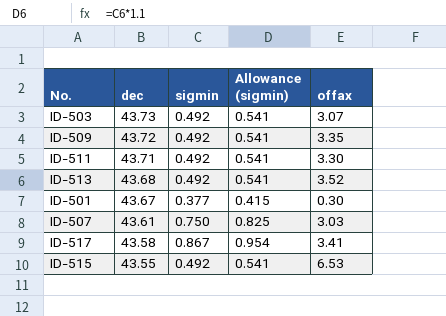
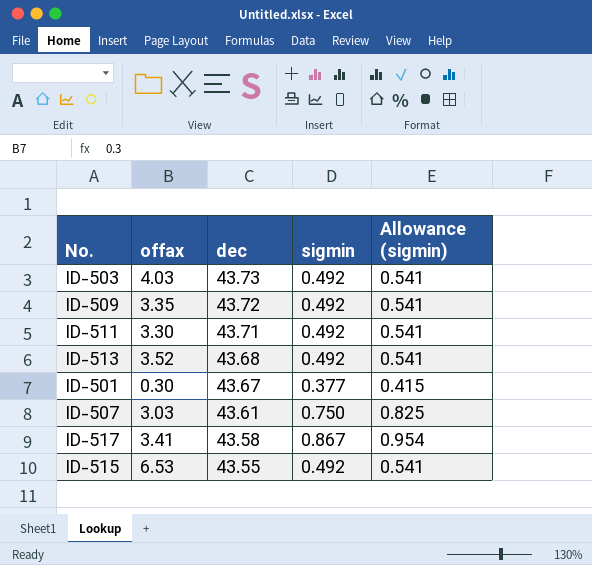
column offax | position: 5 -> 2
ID-503 | offax: 3.07 -> 4.03

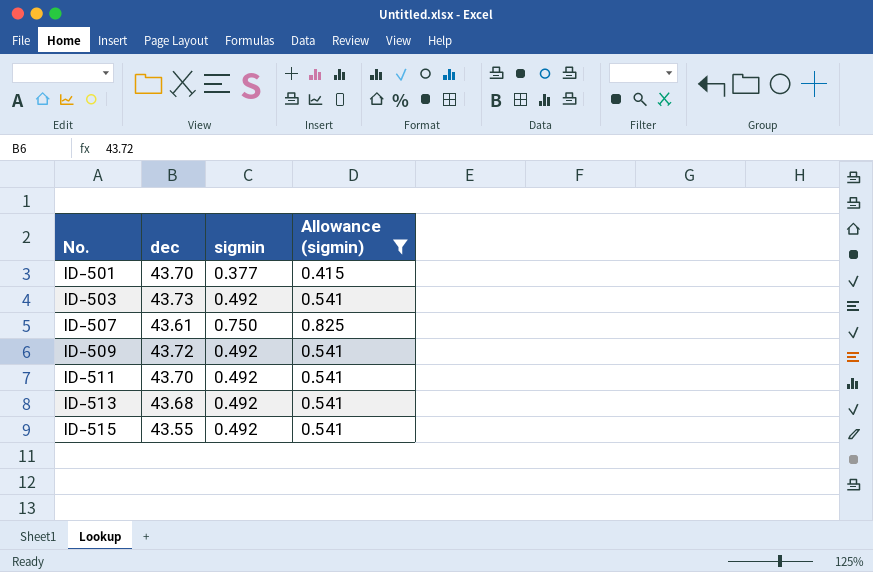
filter: none -> Allowance (sigmin) != 0.954
row order: dec descending -> No. ascending
column offax | position: 2 -> none
ID-501 | dec: 43.67 -> 43.70
ID-511 | dec: 43.71 -> 43.70

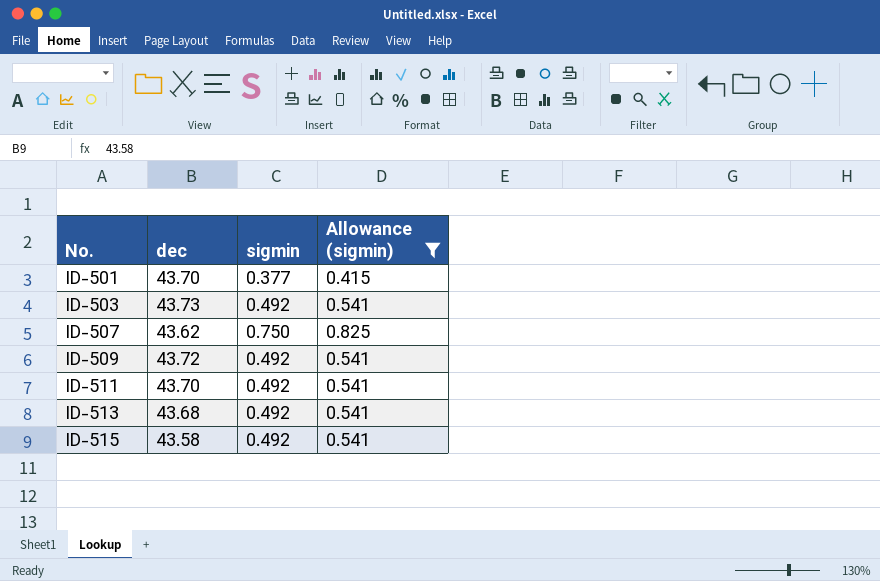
ID-507 | dec: 43.61 -> 43.62
ID-515 | dec: 43.55 -> 43.58

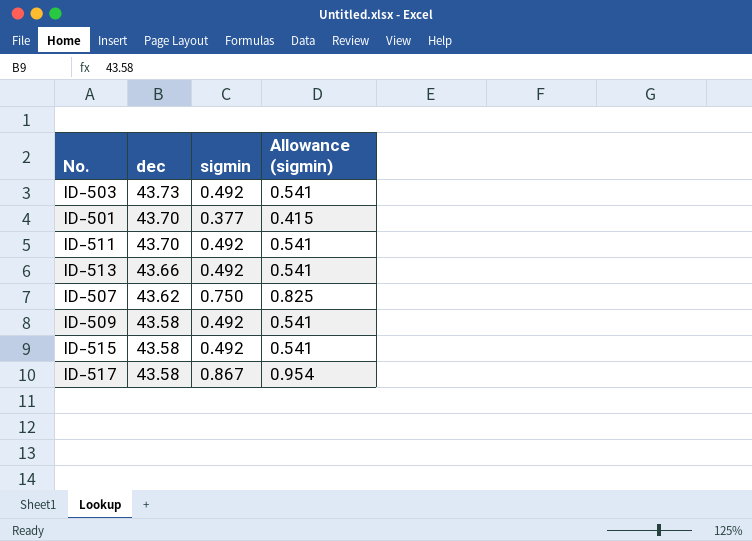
filter: Allowance (sigmin) != 0.954 -> none
row order: No. ascending -> dec descending
ID-513 | dec: 43.68 -> 43.66
ID-509 | dec: 43.72 -> 43.58

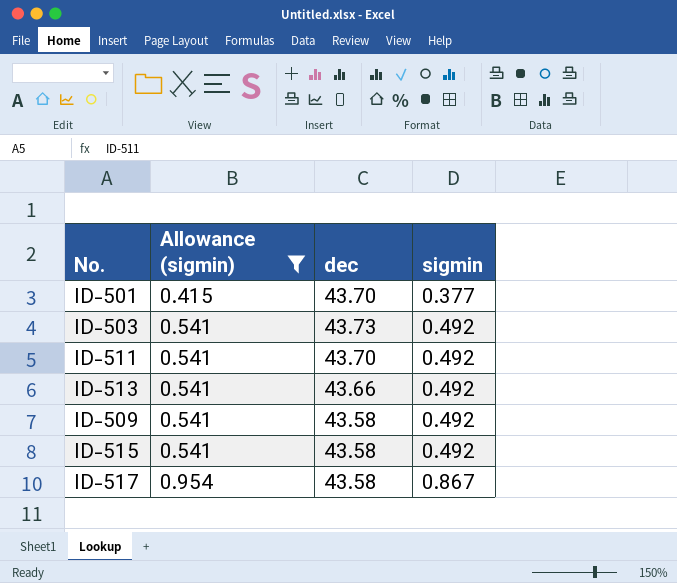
filter: none -> Allowance (sigmin) != 0.825
row order: dec descending -> Allowance (sigmin) ascending
column Allowance (sigmin) | position: 4 -> 2

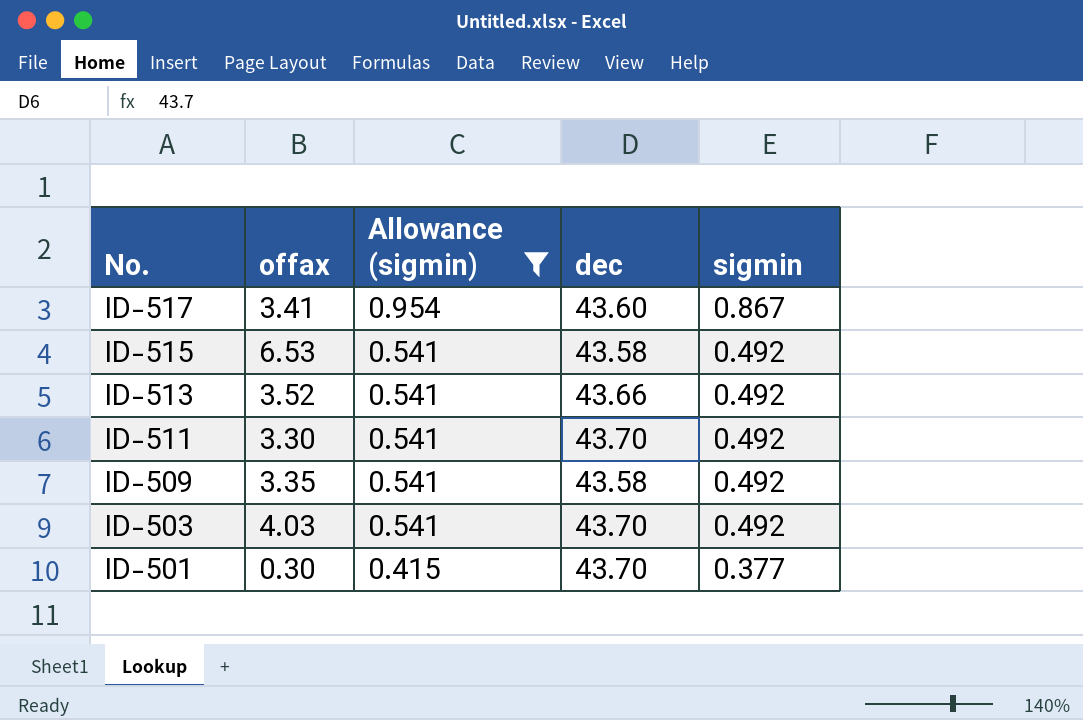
row order: Allowance (sigmin) ascending -> No. descending
column offax | position: none -> 2
ID-517 | dec: 43.58 -> 43.60
ID-503 | dec: 43.73 -> 43.70

